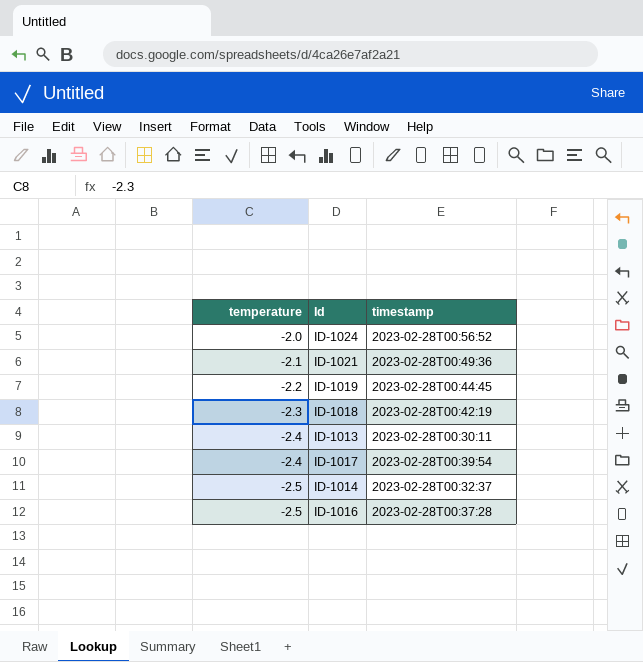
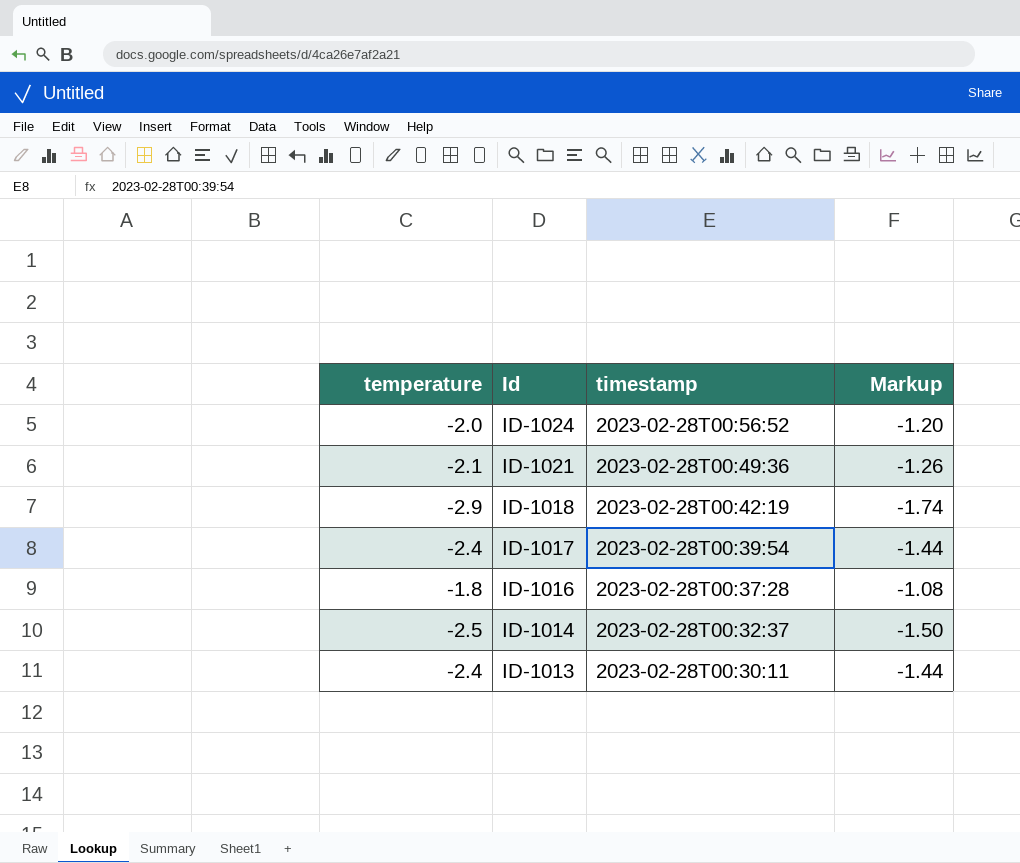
row order: temperature descending -> Id descending
column Markup | formula: none -> [temperature] * 0.6
row ID-1019: -2.2 | 2023-02-28T00:44:45 -> none
ID-1018 | temperature: -2.3 -> -2.9
ID-1016 | temperature: -2.5 -> -1.8

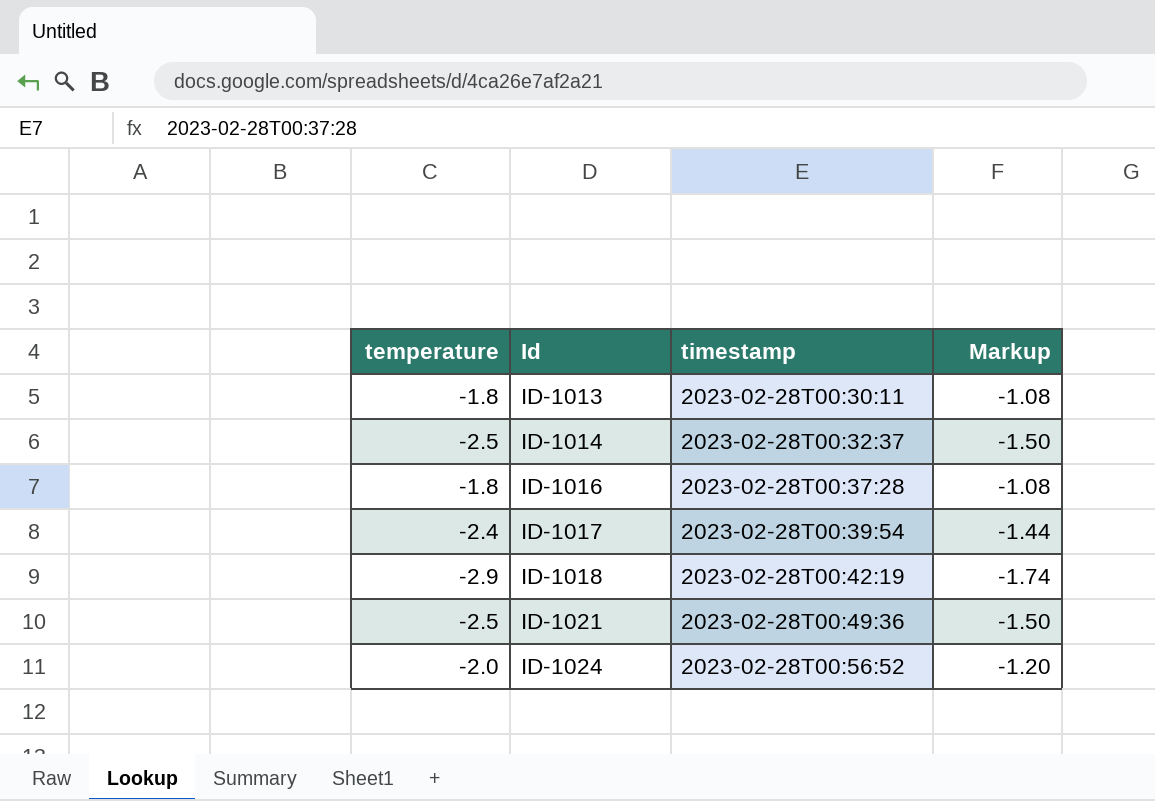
row order: Id descending -> Id ascending
ID-1013 | temperature: -2.4 -> -1.8
ID-1013 | Markup: -1.44 -> -1.08
ID-1021 | temperature: -2.1 -> -2.5
ID-1021 | Markup: -1.26 -> -1.50

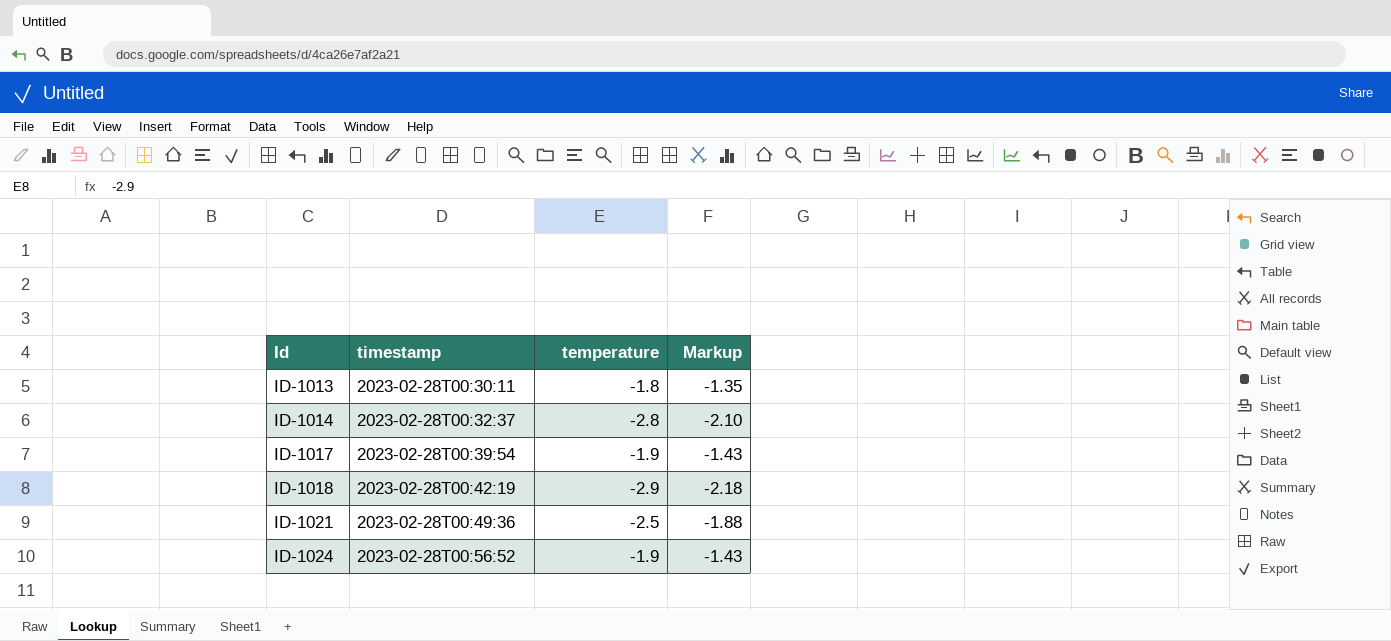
column temperature | position: 1 -> 3
column Markup | formula: [temperature] * 0.6 -> [temperature] * 0.75
row ID-1016: -1.8 | 2023-02-28T00:37:28 | -1.08 -> none
ID-1014 | temperature: -2.5 -> -2.8
ID-1017 | temperature: -2.4 -> -1.9
ID-1024 | temperature: -2.0 -> -1.9

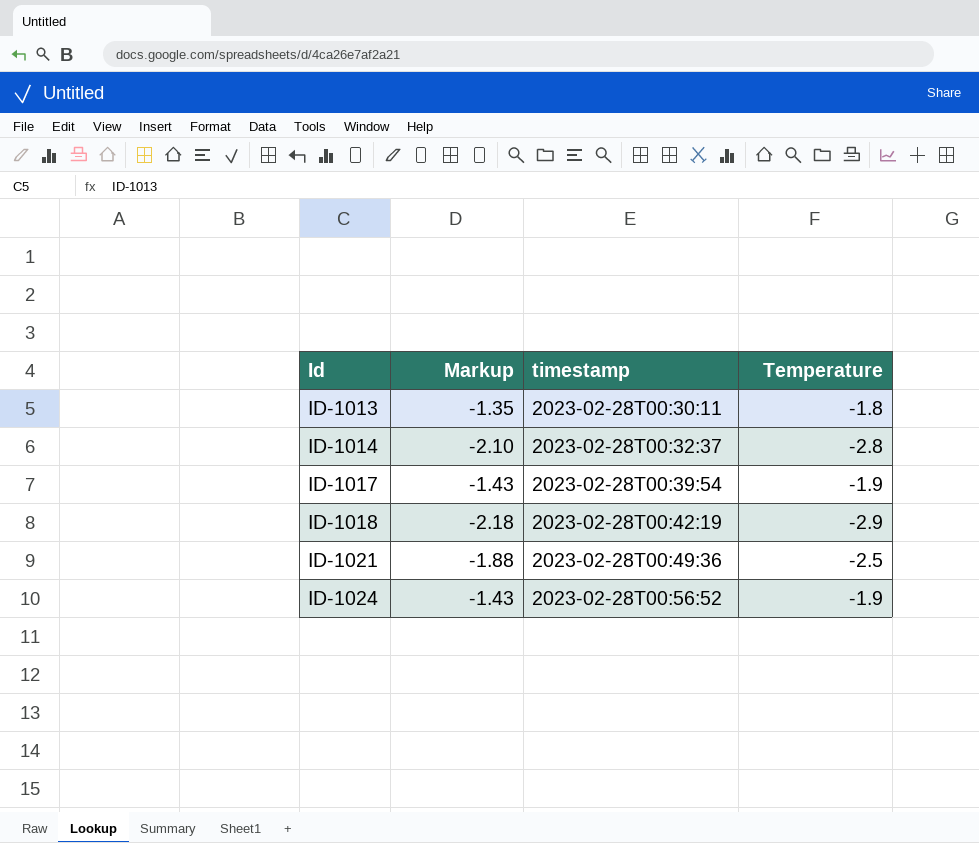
column Markup | position: 4 -> 2
column name: temperature -> Temperature

